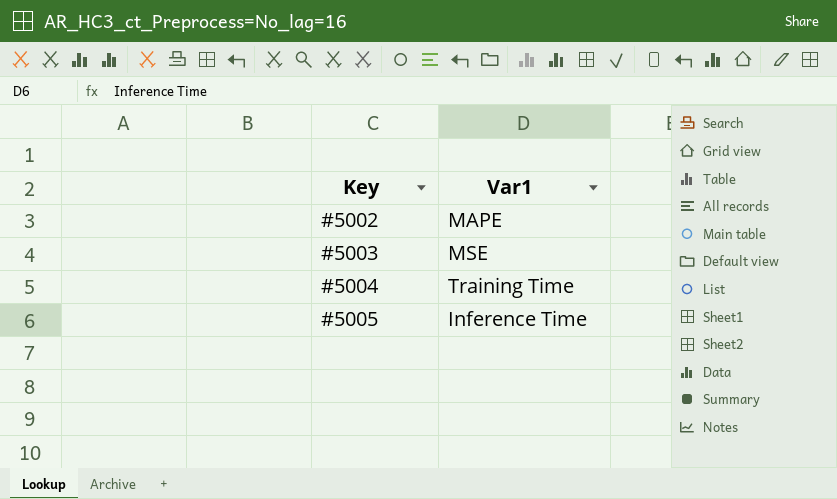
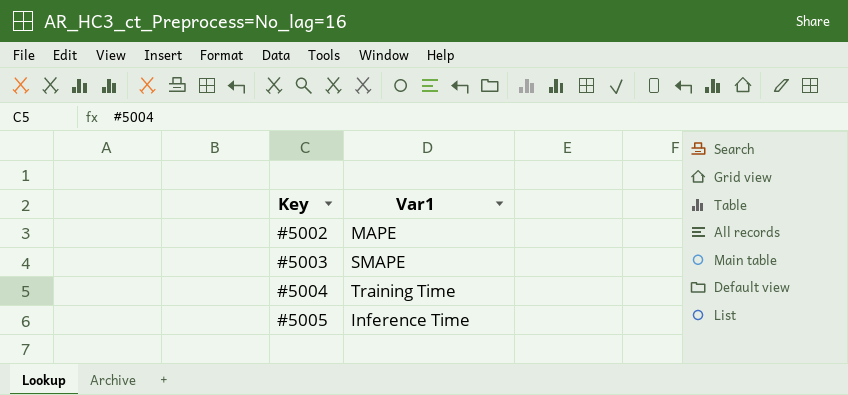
#5003 | Var1: MSE -> SMAPE

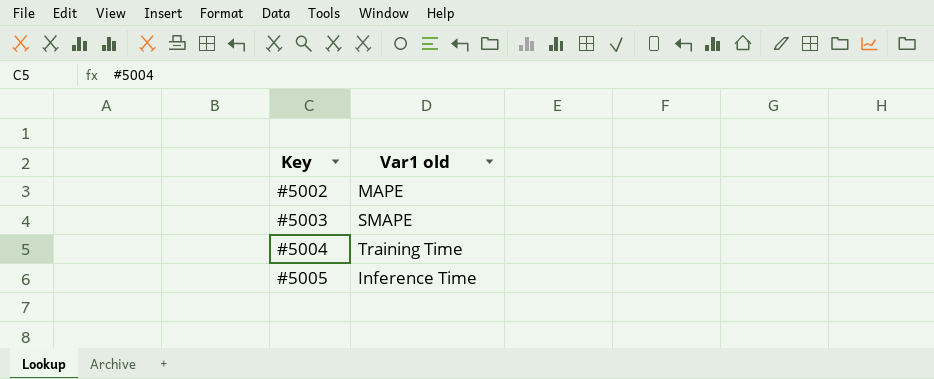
column name: Var1 -> Var1 old

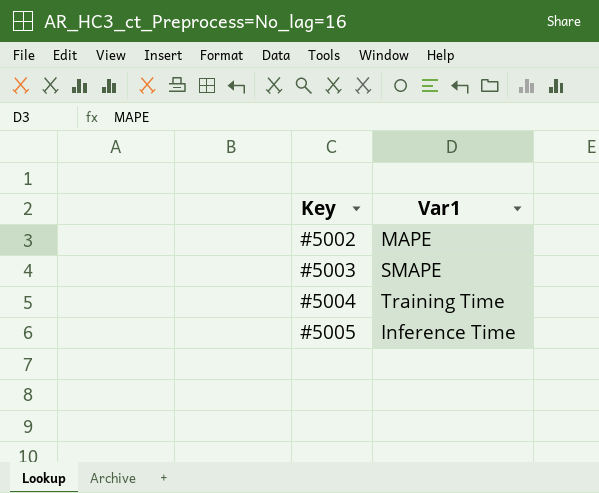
column name: Var1 old -> Var1

